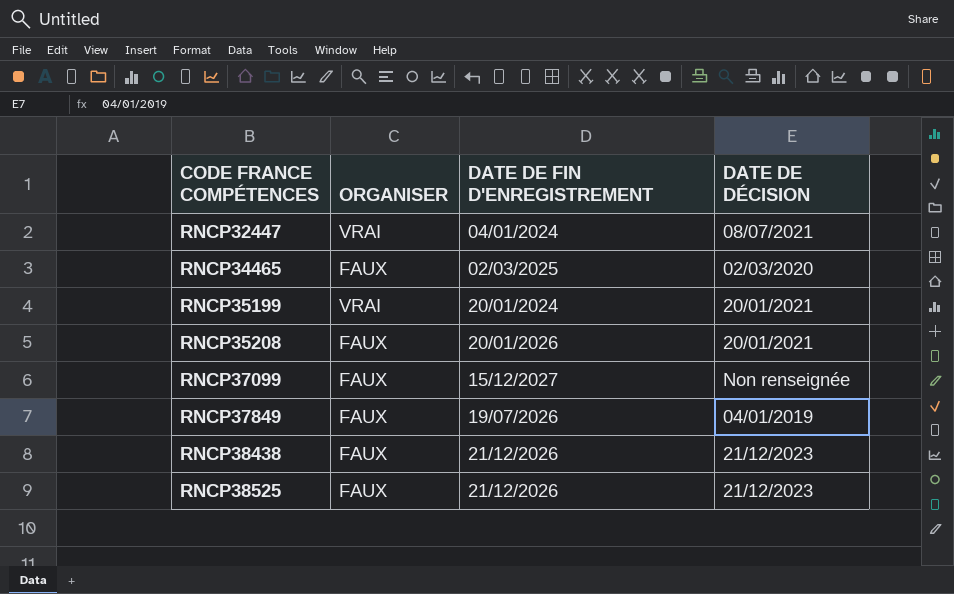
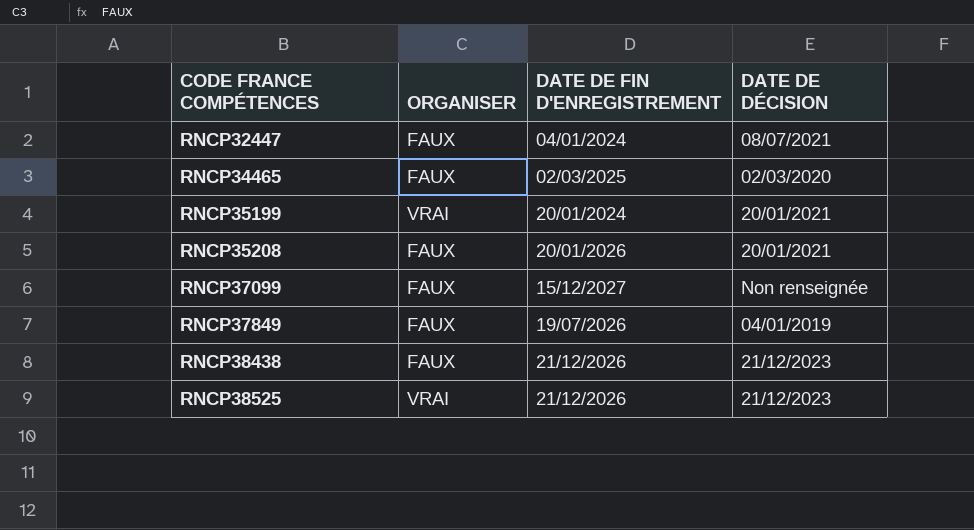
RNCP32447 | ORGANISER: VRAI -> FAUX
RNCP38525 | ORGANISER: FAUX -> VRAI

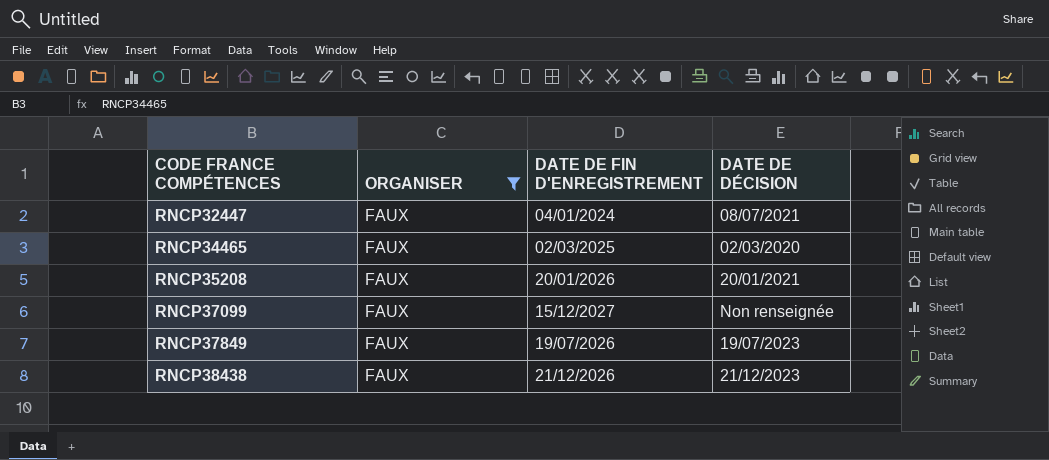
filter: none -> ORGANISER = FAUX
RNCP37849 | DATE DE DÉCISION: 04/01/2019 -> 19/07/2023

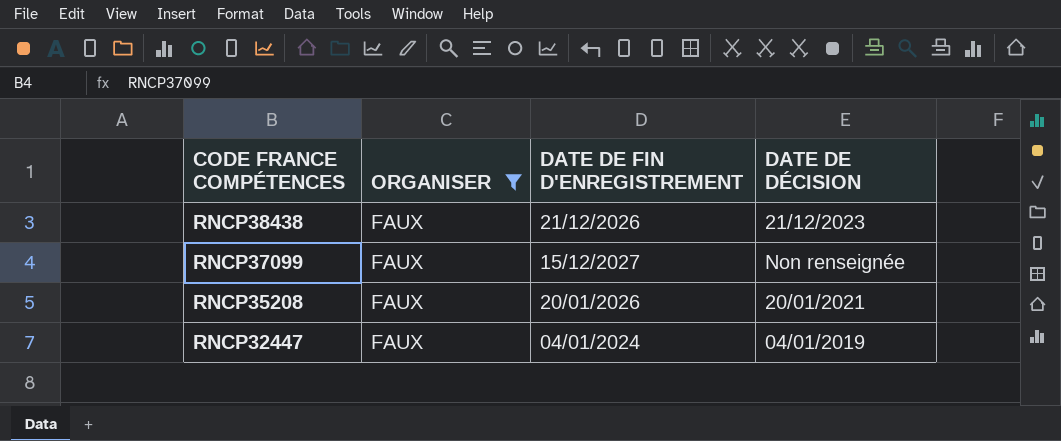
row order: CODE FRANCE COMPÉTENCES ascending -> CODE FRANCE COMPÉTENCES descending
row RNCP34465: FAUX | 02/03/2025 | 02/03/2020 -> none
row RNCP37849: FAUX | 19/07/2026 | 19/07/2023 -> none
RNCP32447 | DATE DE DÉCISION: 08/07/2021 -> 04/01/2019

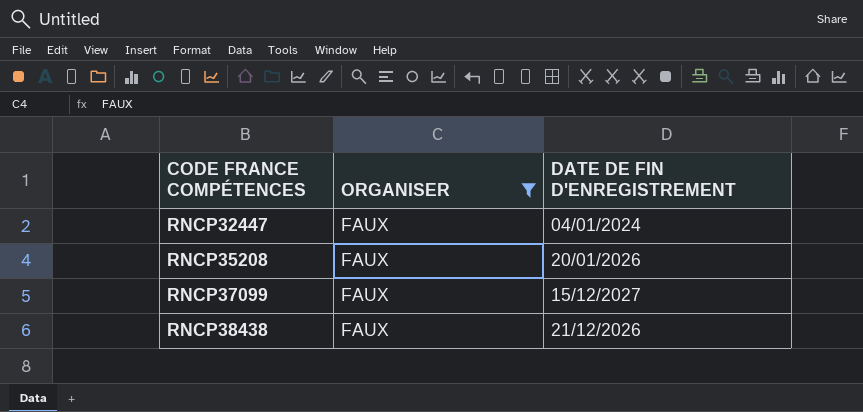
row order: CODE FRANCE COMPÉTENCES descending -> CODE FRANCE COMPÉTENCES ascending
column DATE DE DÉCISION | position: 4 -> none

